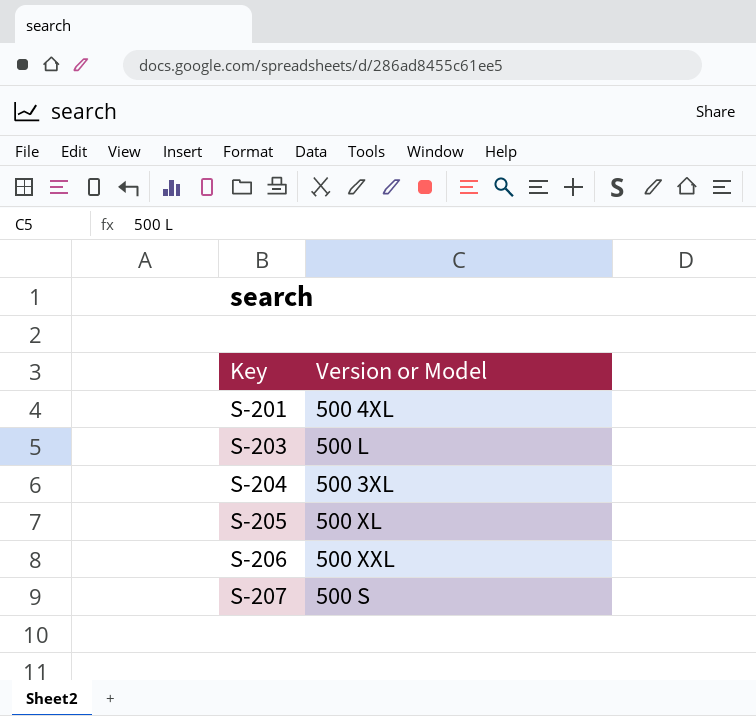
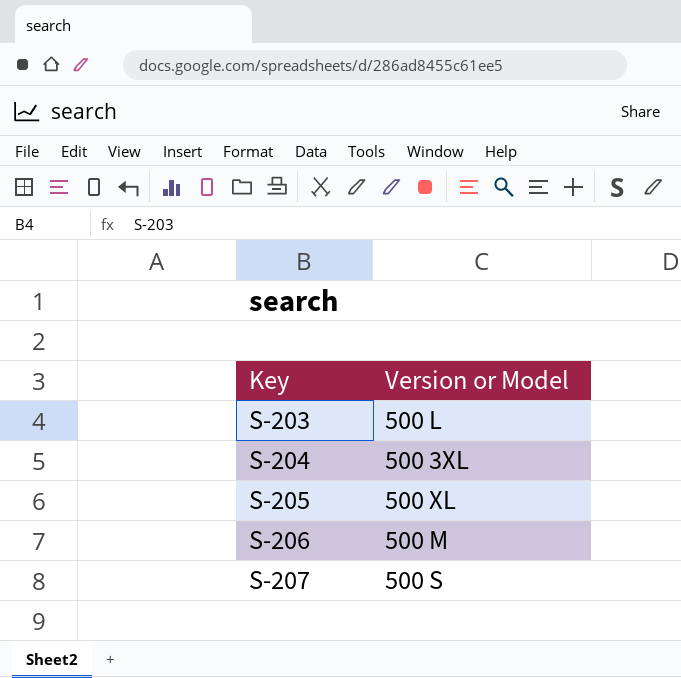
row S-201: 500 4XL -> none
S-206 | Version or Model: 500 XXL -> 500 M

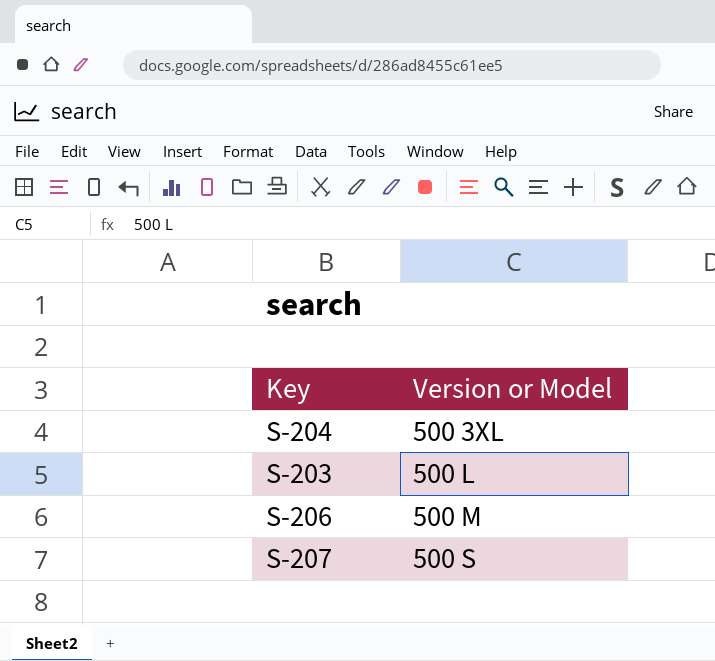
row order: Key ascending -> Version or Model ascending
row S-205: 500 XL -> none

